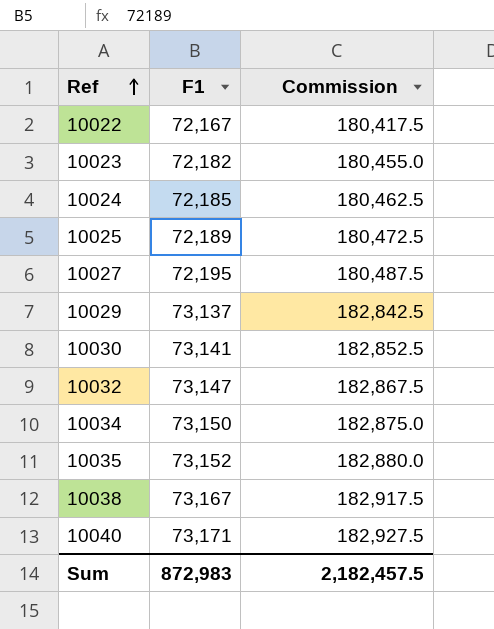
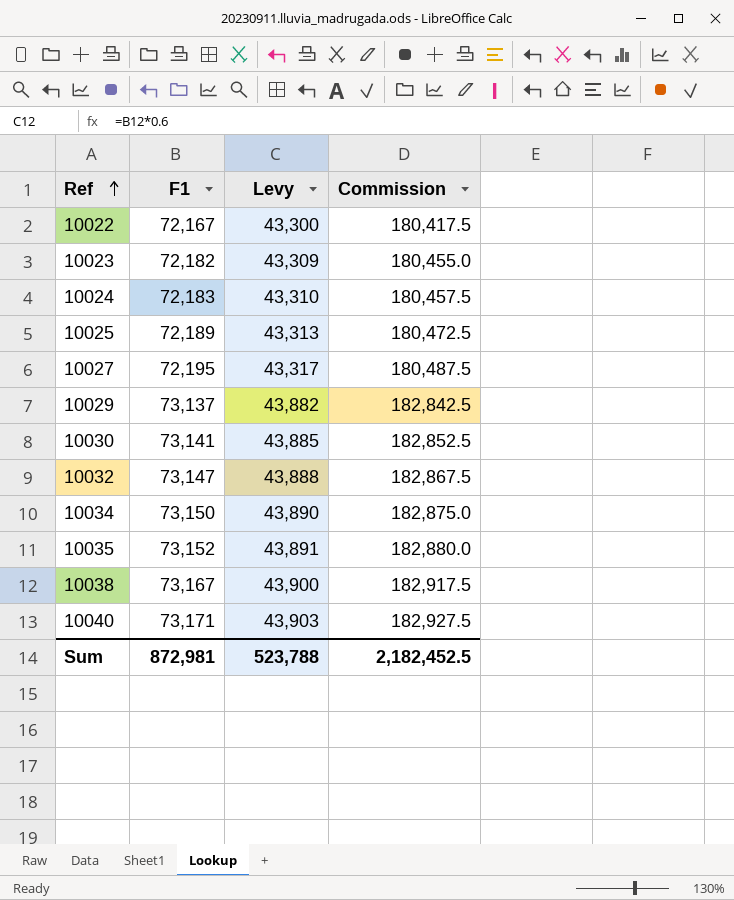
column Levy | formula: none -> [F1] * 0.6
10024 | F1: 72,185 -> 72,183
10024 | Commission: 180,462.5 -> 180,457.5
Sum | F1: 872,983 -> 872,981
Sum | Commission: 2,182,457.5 -> 2,182,452.5

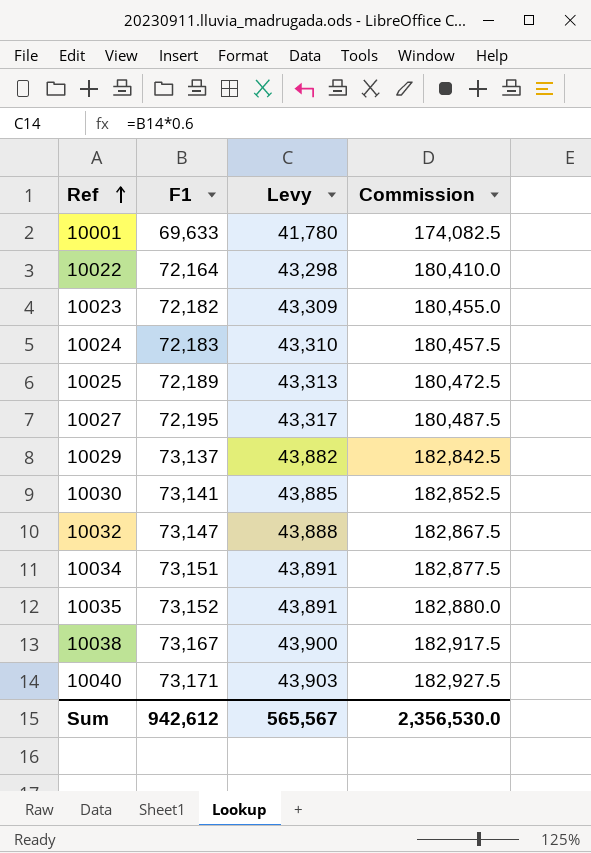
row 10001: none -> 69,633 | 41,780 | 174,082.5
10022 | F1: 72,167 -> 72,164
10022 | Levy: 43,300 -> 43,298
10022 | Commission: 180,417.5 -> 180,410.0
10034 | F1: 73,150 -> 73,151
10034 | Levy: 43,890 -> 43,891
10034 | Commission: 182,875.0 -> 182,877.5
Sum | F1: 872,981 -> 942,612
Sum | Levy: 523,788 -> 565,567
Sum | Commission: 2,182,452.5 -> 2,356,530.0

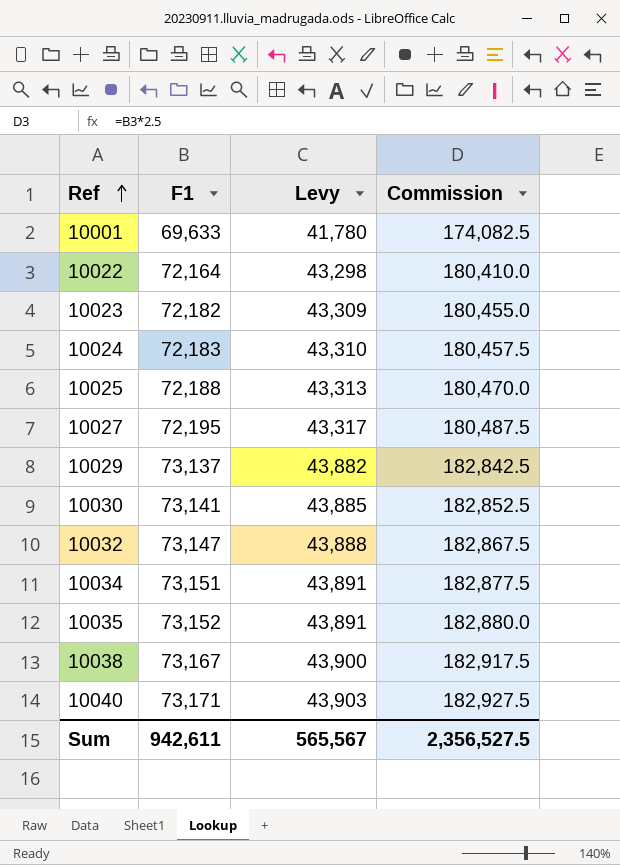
10025 | F1: 72,189 -> 72,188
10025 | Commission: 180,472.5 -> 180,470.0
Sum | F1: 942,612 -> 942,611
Sum | Commission: 2,356,530.0 -> 2,356,527.5

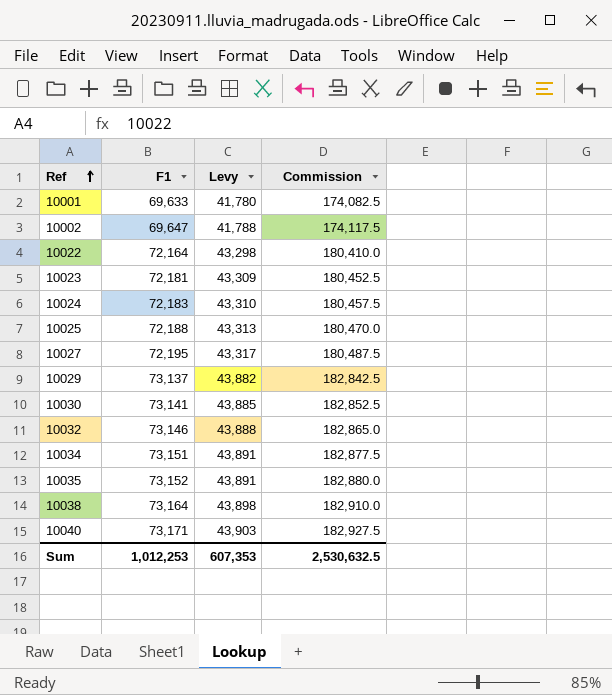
row 10002: none -> 69,647 | 41,788 | 174,117.5
10023 | F1: 72,182 -> 72,181
10023 | Commission: 180,455.0 -> 180,452.5
10032 | F1: 73,147 -> 73,146
10032 | Commission: 182,867.5 -> 182,865.0
10038 | F1: 73,167 -> 73,164
10038 | Levy: 43,900 -> 43,898
10038 | Commission: 182,917.5 -> 182,910.0
Sum | F1: 942,611 -> 1,012,253
Sum | Levy: 565,567 -> 607,353
Sum | Commission: 2,356,527.5 -> 2,530,632.5

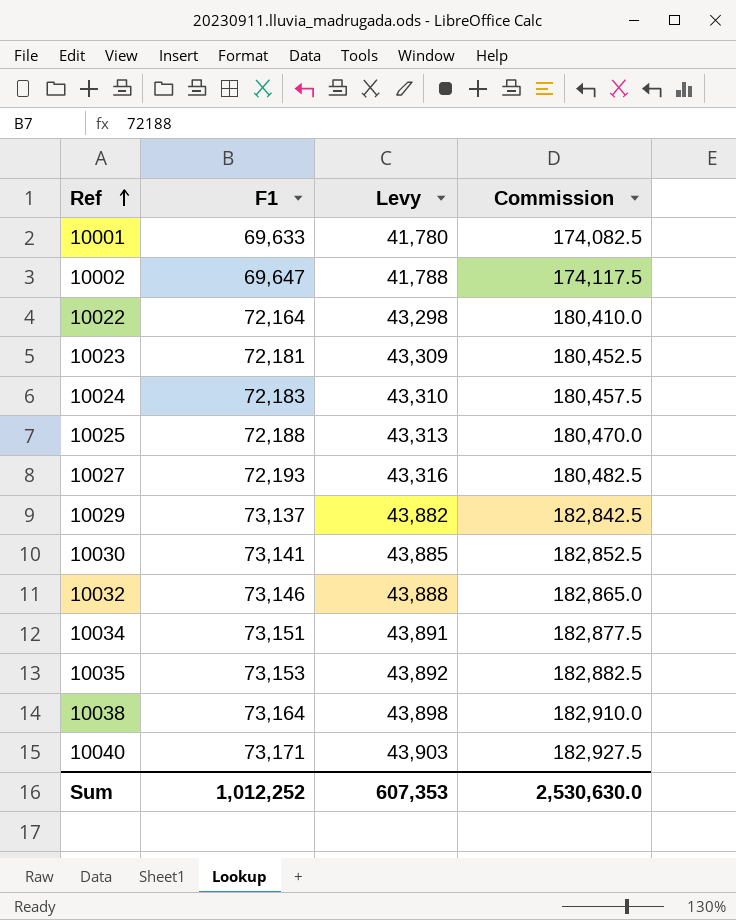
10027 | F1: 72,195 -> 72,193
10027 | Levy: 43,317 -> 43,316
10027 | Commission: 180,487.5 -> 180,482.5
10035 | F1: 73,152 -> 73,153
10035 | Levy: 43,891 -> 43,892
10035 | Commission: 182,880.0 -> 182,882.5
Sum | F1: 1,012,253 -> 1,012,252
Sum | Commission: 2,530,632.5 -> 2,530,630.0

